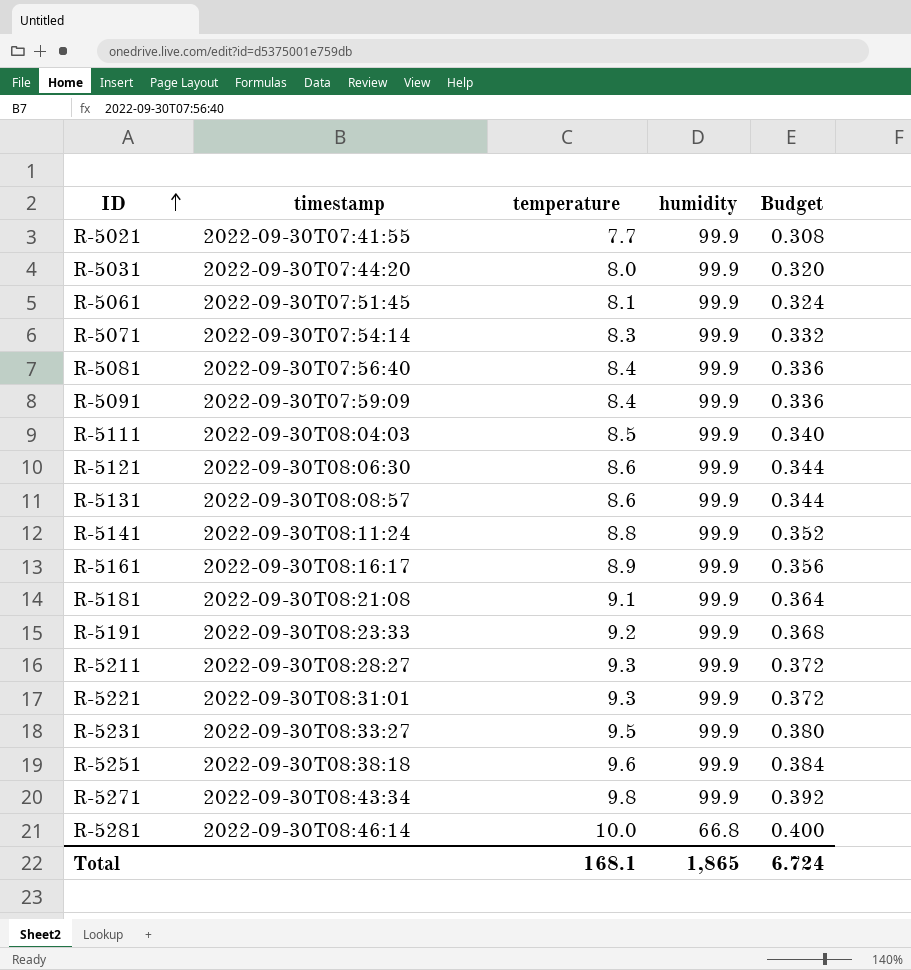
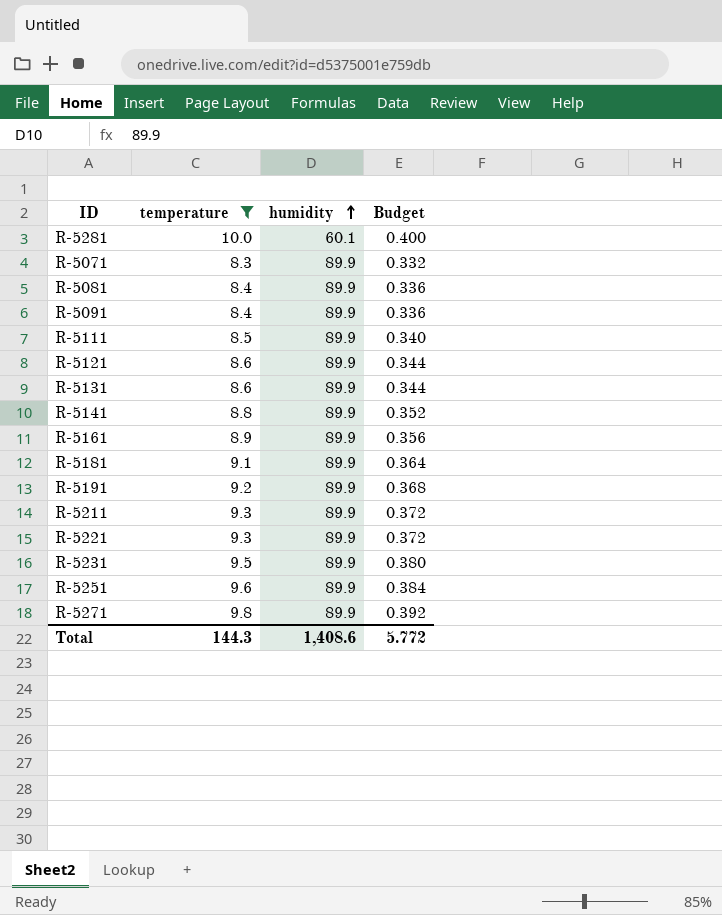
filter: none -> temperature >= 8.3
row order: ID ascending -> humidity ascending
column timestamp | position: 2 -> none
R-5281 | humidity: 66.8 -> 60.1
R-5071 | humidity: 99.9 -> 89.9
R-5081 | humidity: 99.9 -> 89.9
R-5091 | humidity: 99.9 -> 89.9
R-5111 | humidity: 99.9 -> 89.9
R-5121 | humidity: 99.9 -> 89.9
R-5131 | humidity: 99.9 -> 89.9
R-5141 | humidity: 99.9 -> 89.9
R-5161 | humidity: 99.9 -> 89.9
R-5181 | humidity: 99.9 -> 89.9
R-5191 | humidity: 99.9 -> 89.9
R-5211 | humidity: 99.9 -> 89.9
R-5221 | humidity: 99.9 -> 89.9
R-5231 | humidity: 99.9 -> 89.9
R-5251 | humidity: 99.9 -> 89.9
R-5271 | humidity: 99.9 -> 89.9
Total | temperature: 168.1 -> 144.3
Total | humidity: 1,865 -> 1,408.6
Total | Budget: 6.724 -> 5.772

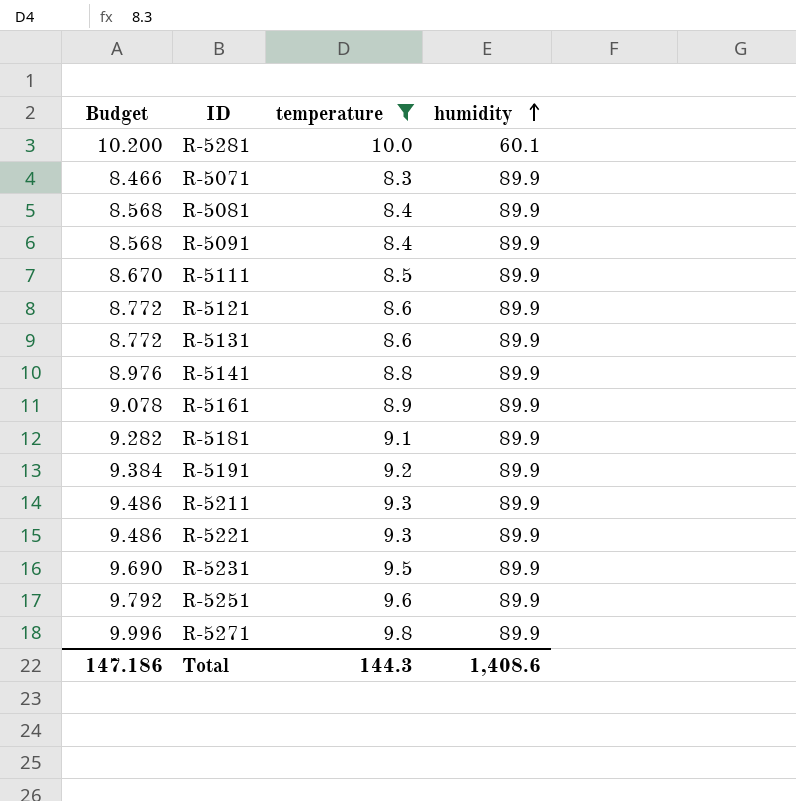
column Budget | formula: [temperature] * 0.04 -> [temperature] * 1.02
column Budget | position: 4 -> 1
Total | Budget: 5.772 -> 147.186

